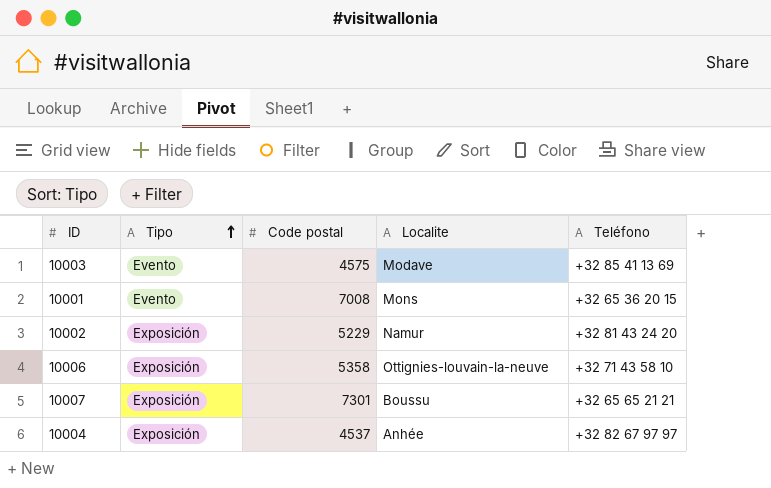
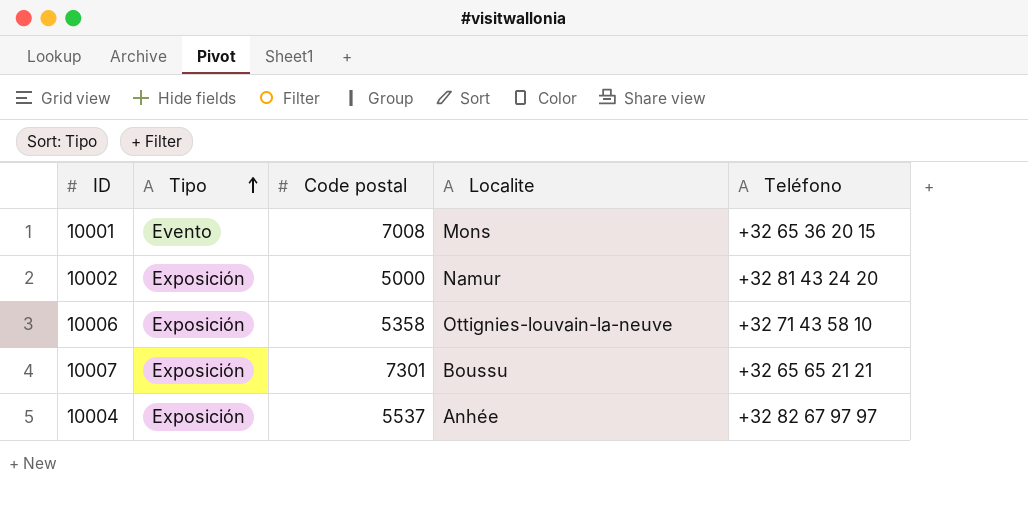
row 10003: Evento | 4575 | Modave | +32 85 41 13 69 -> none
10002 | Code postal: 5229 -> 5000
10004 | Code postal: 4537 -> 5537

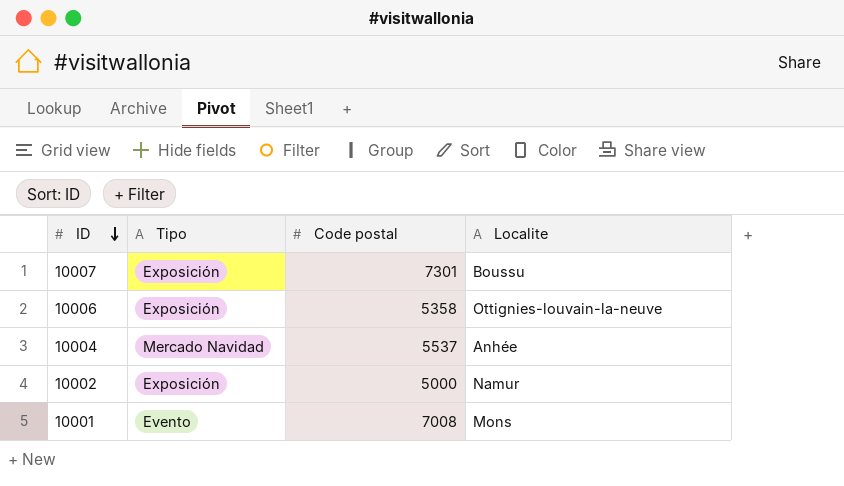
row order: Tipo ascending -> ID descending
column Teléfono | position: 5 -> none
10004 | Tipo: Exposición -> Mercado Navidad

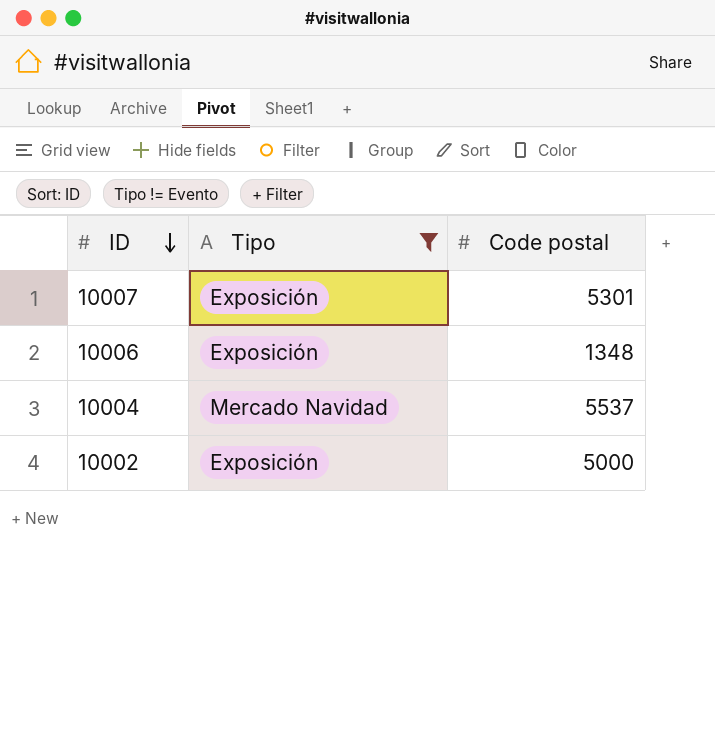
filter: none -> Tipo != Evento
column Localite | position: 4 -> none
10007 | Code postal: 7301 -> 5301
10006 | Code postal: 5358 -> 1348

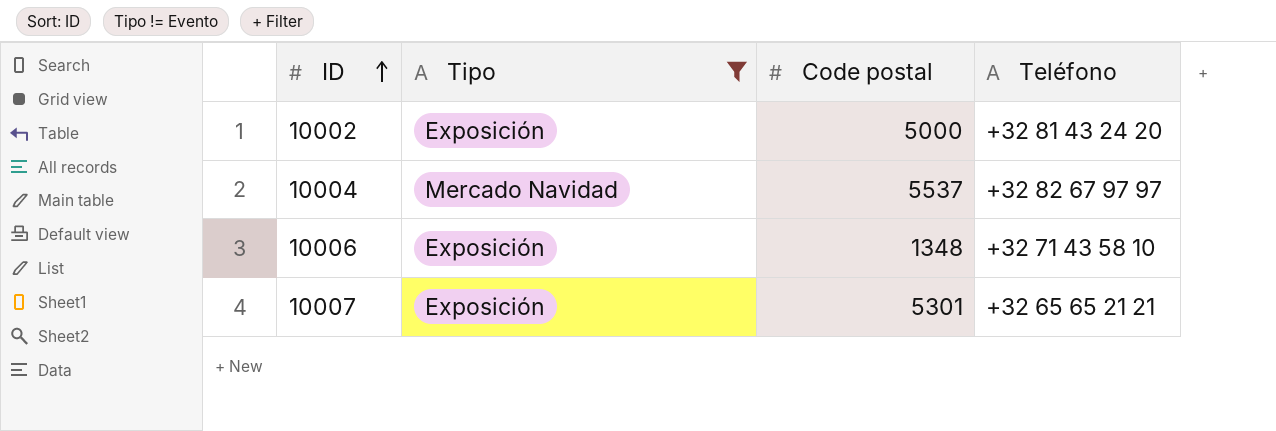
row order: ID descending -> ID ascending
column Teléfono | position: none -> 4

